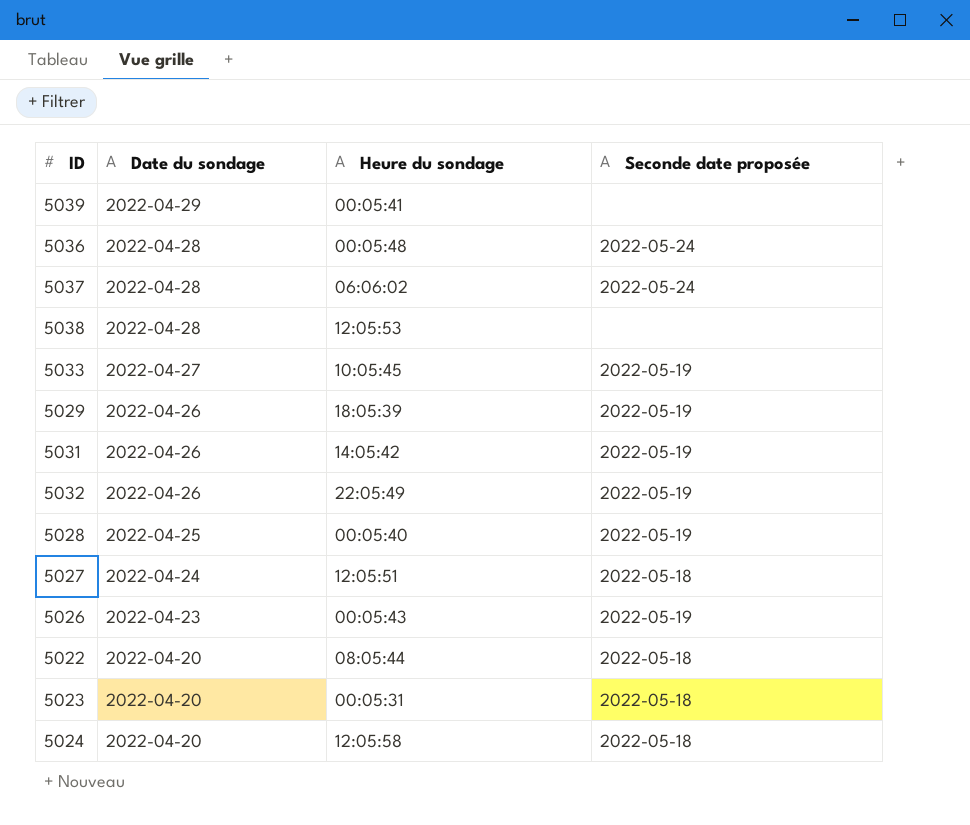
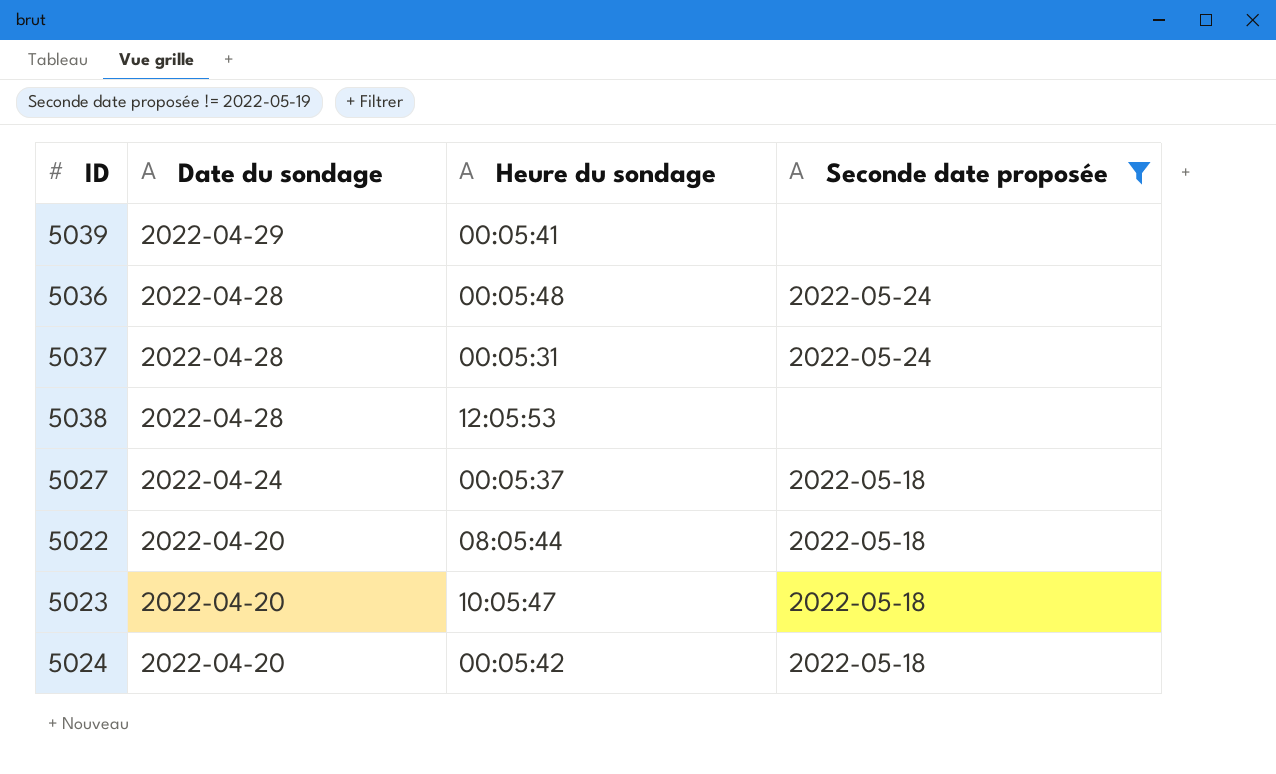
filter: none -> Seconde date proposée != 2022-05-19
5037 | Heure du sondage: 06:06:02 -> 00:05:31
5027 | Heure du sondage: 12:05:51 -> 00:05:37
5023 | Heure du sondage: 00:05:31 -> 10:05:47
5024 | Heure du sondage: 12:05:58 -> 00:05:42

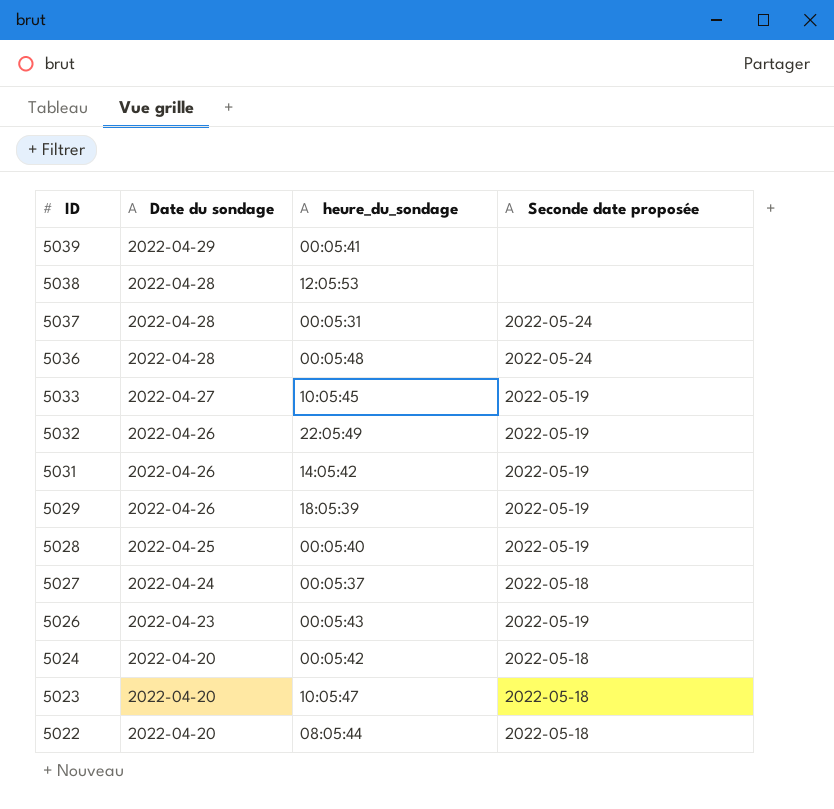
filter: Seconde date proposée != 2022-05-19 -> none
row order: Date du sondage descending -> ID descending
column name: Heure du sondage -> heure_du_sondage

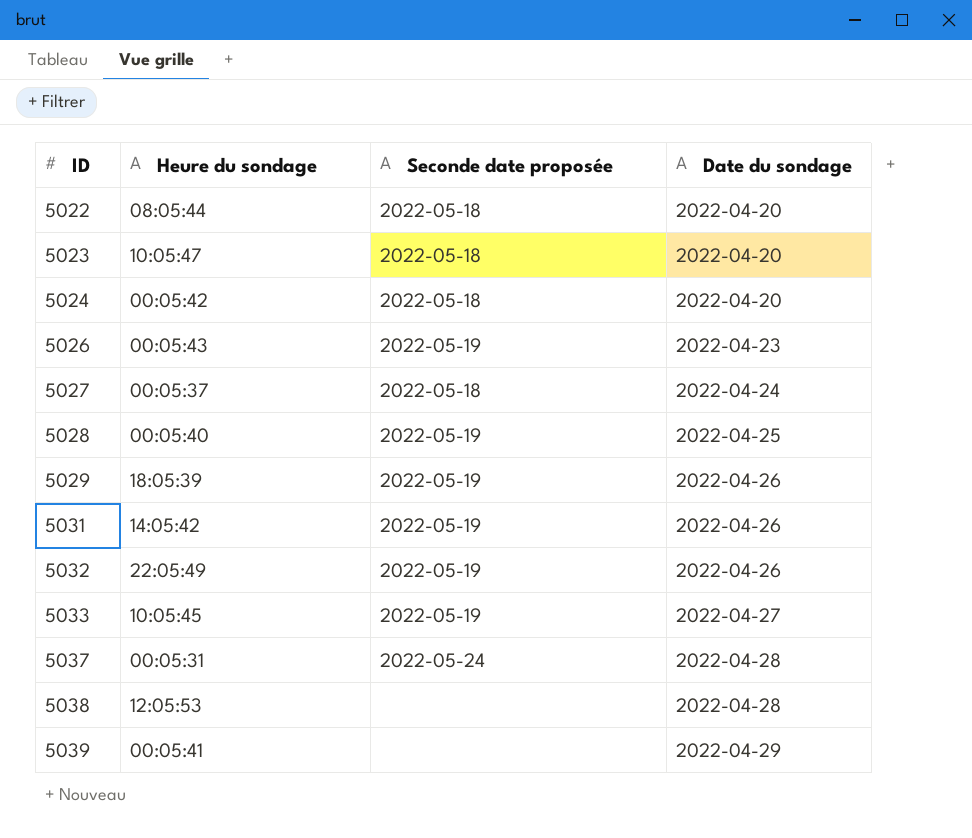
row order: ID descending -> ID ascending
column name: heure_du_sondage -> Heure du sondage
column Date du sondage | position: 2 -> 4
row 5036: 2022-04-28 | 00:05:48 | 2022-05-24 -> none

